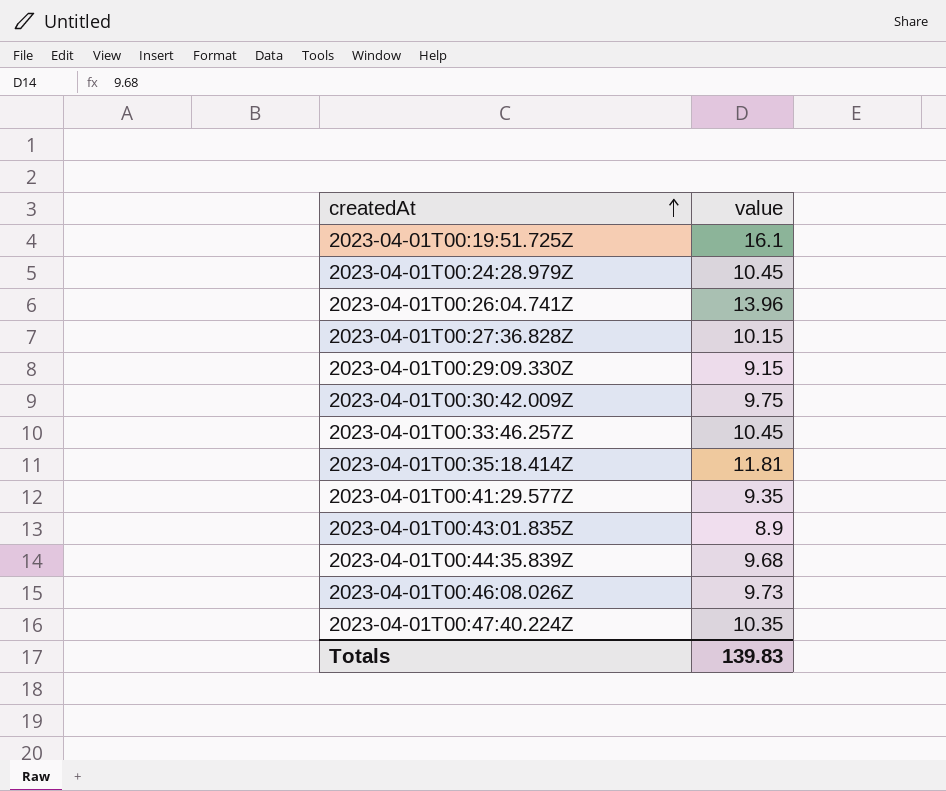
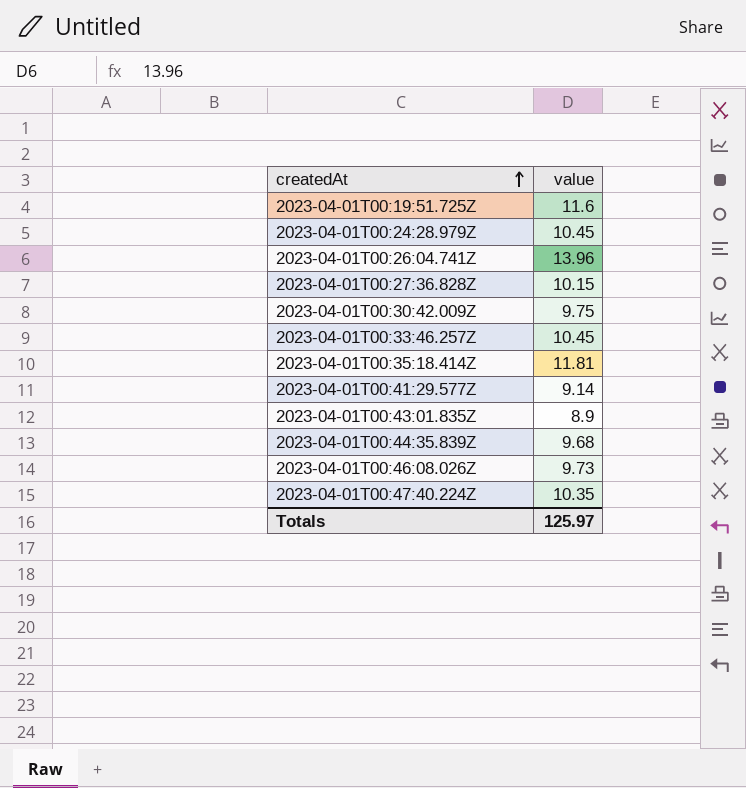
row 2023-04-01T00:29:09.330Z: 9.15 -> none
2023-04-01T00:19:51.725Z | value: 16.1 -> 11.6
2023-04-01T00:41:29.577Z | value: 9.35 -> 9.14
Totals | value: 139.83 -> 125.97

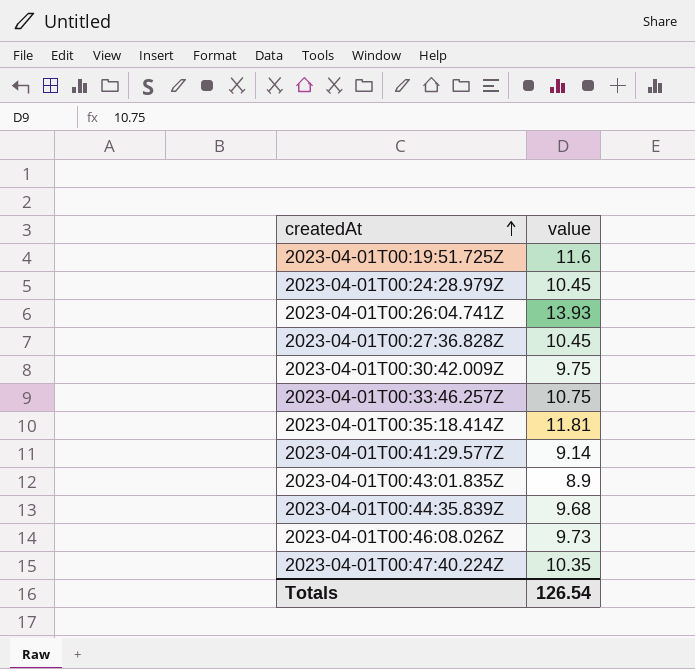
2023-04-01T00:26:04.741Z | value: 13.96 -> 13.93
2023-04-01T00:27:36.828Z | value: 10.15 -> 10.45
2023-04-01T00:33:46.257Z | value: 10.45 -> 10.75
Totals | value: 125.97 -> 126.54

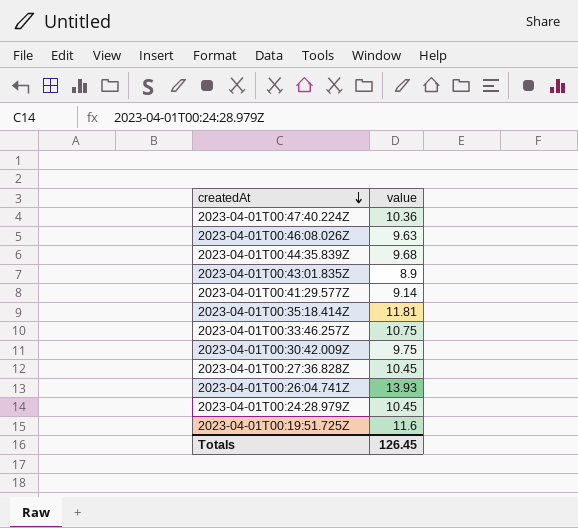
row order: createdAt ascending -> createdAt descending
2023-04-01T00:47:40.224Z | value: 10.35 -> 10.36
2023-04-01T00:46:08.026Z | value: 9.73 -> 9.63
Totals | value: 126.54 -> 126.45

